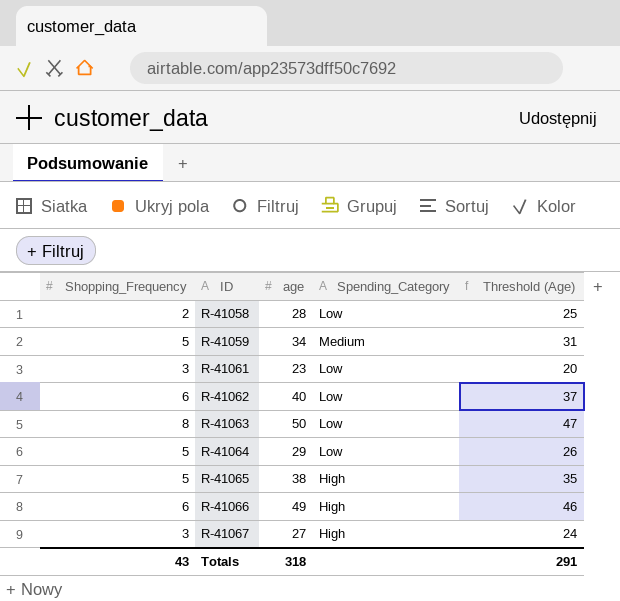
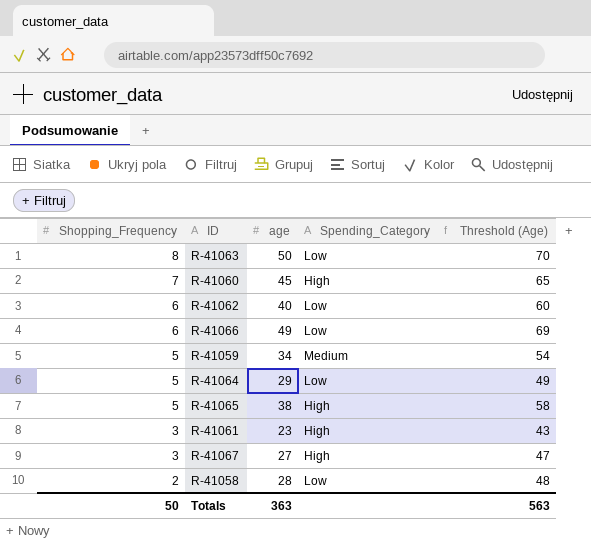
row order: ID ascending -> Shopping_Frequency descending
column Threshold (Age) | formula: [age] - 3 -> [age] + 20
row R-41060: none -> 7 | 45 | High | 65
R-41066 | Spending_Category: High -> Low
R-41061 | Spending_Category: Low -> High
Totals | Shopping_Frequency: 43 -> 50
Totals | age: 318 -> 363
Totals | Threshold (Age): 291 -> 563

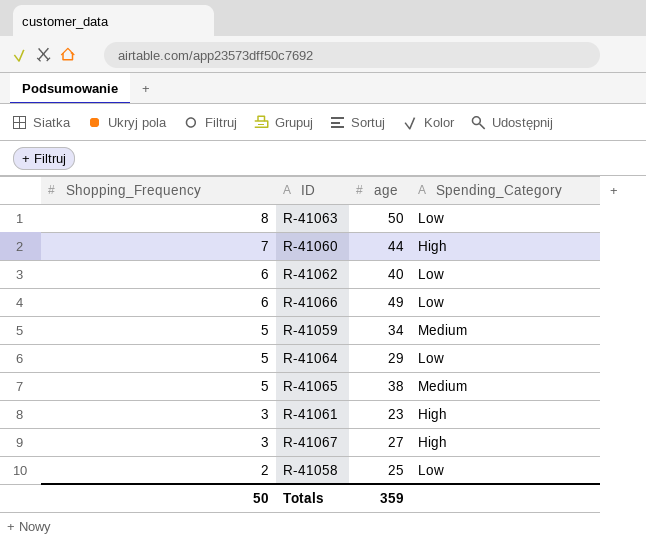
column Threshold (Age) | formula: [age] + 20 -> none
R-41060 | age: 45 -> 44
R-41065 | Spending_Category: High -> Medium
R-41058 | age: 28 -> 25
Totals | age: 363 -> 359

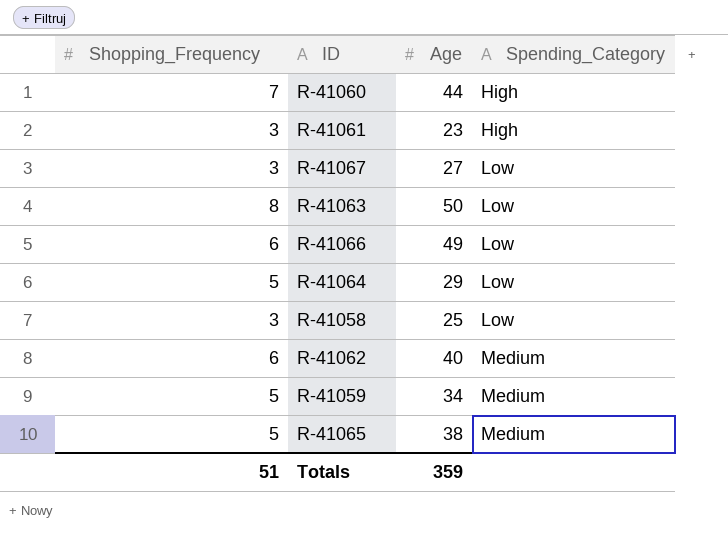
row order: Shopping_Frequency descending -> Spending_Category ascending
column name: age -> Age
R-41067 | Spending_Category: High -> Low
R-41058 | Shopping_Frequency: 2 -> 3
R-41062 | Spending_Category: Low -> Medium
Totals | Shopping_Frequency: 50 -> 51

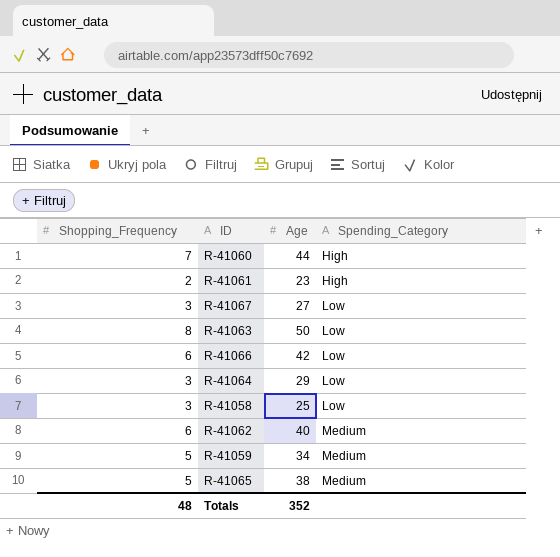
R-41061 | Shopping_Frequency: 3 -> 2
R-41066 | Age: 49 -> 42
R-41064 | Shopping_Frequency: 5 -> 3
Totals | Shopping_Frequency: 51 -> 48
Totals | Age: 359 -> 352

